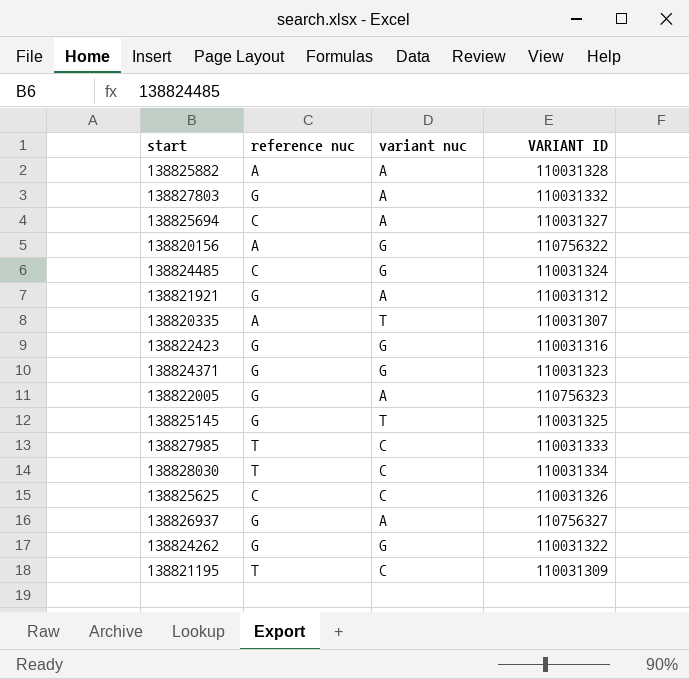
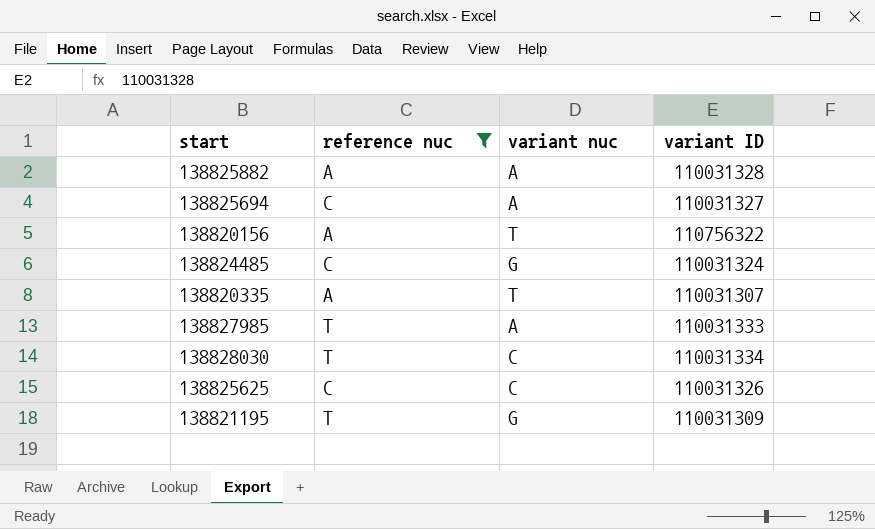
filter: none -> reference nuc != G
column name: VARIANT ID -> variant ID
138820156 | variant nuc: G -> T
138827985 | variant nuc: C -> A
138821195 | variant nuc: C -> G

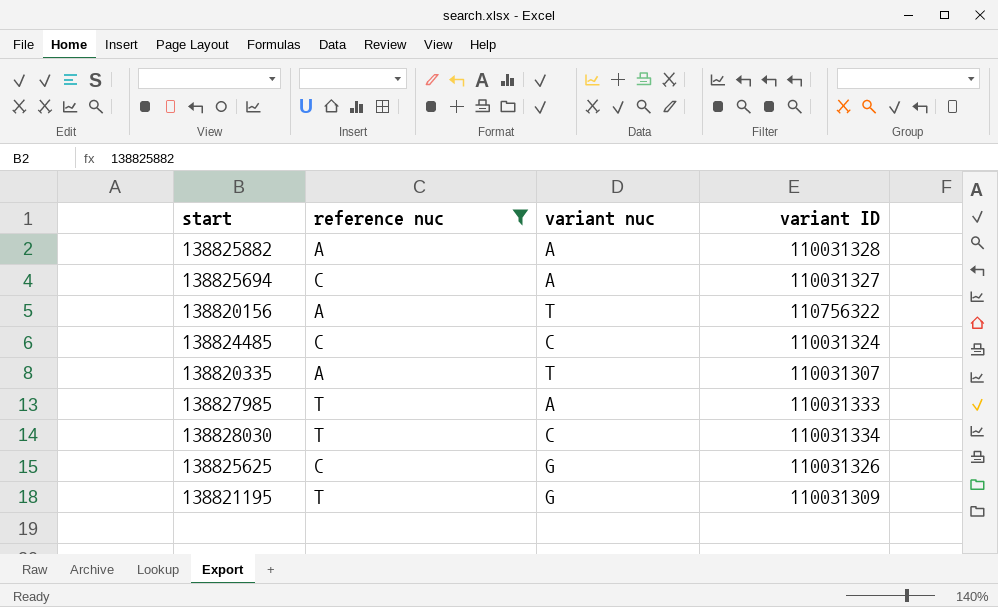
138824485 | variant nuc: G -> C
138825625 | variant nuc: C -> G

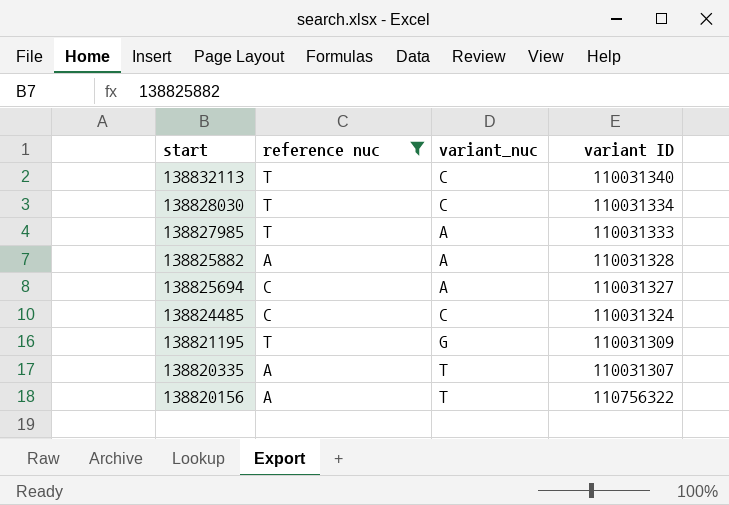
row order: none -> start descending
column name: variant nuc -> variant_nuc
row 138825625: C | G | 110031326 -> none
row 138832113: none -> T | C | 110031340

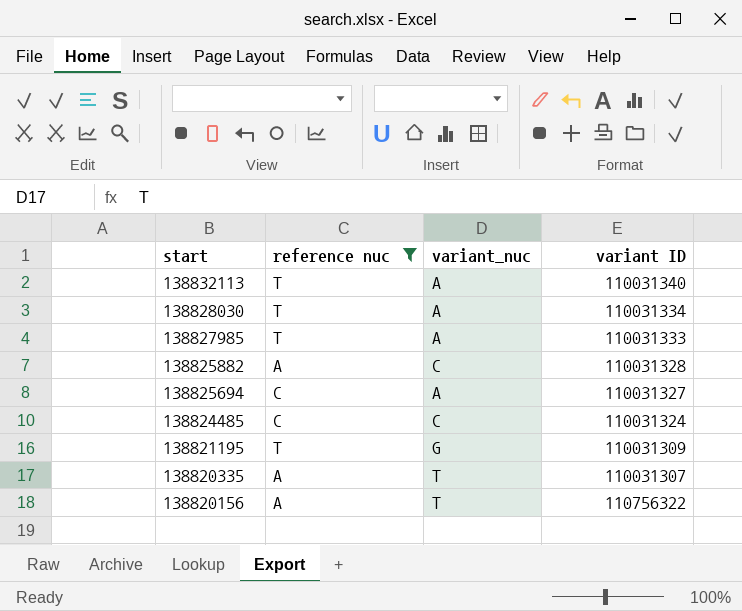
138832113 | variant_nuc: C -> A
138828030 | variant_nuc: C -> A
138825882 | variant_nuc: A -> C

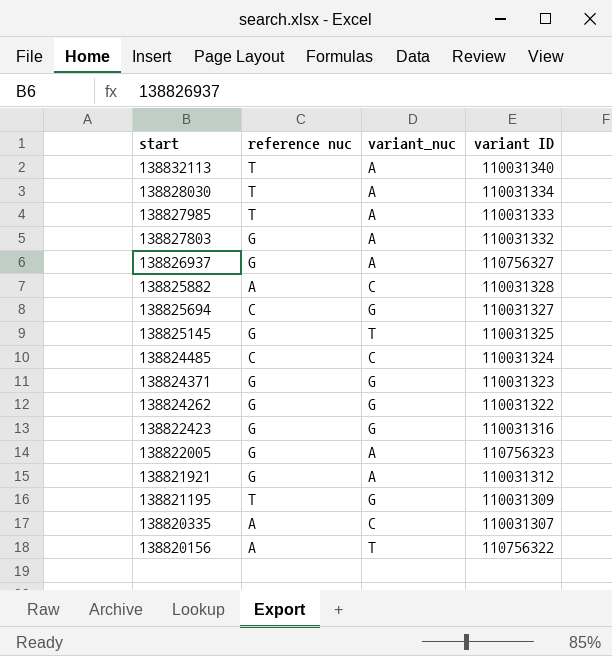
filter: reference nuc != G -> none
138825694 | variant_nuc: A -> G
138820335 | variant_nuc: T -> C

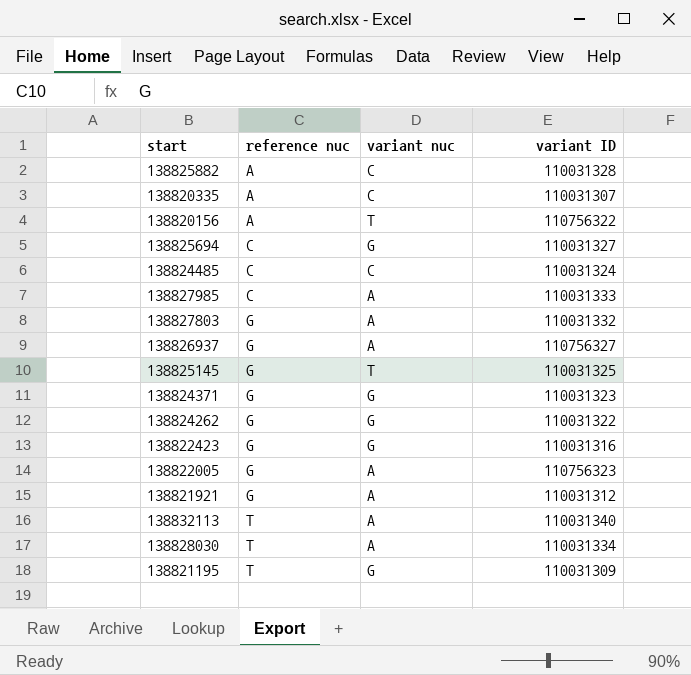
row order: start descending -> reference nuc ascending
column name: variant_nuc -> variant nuc
138827985 | reference nuc: T -> C

